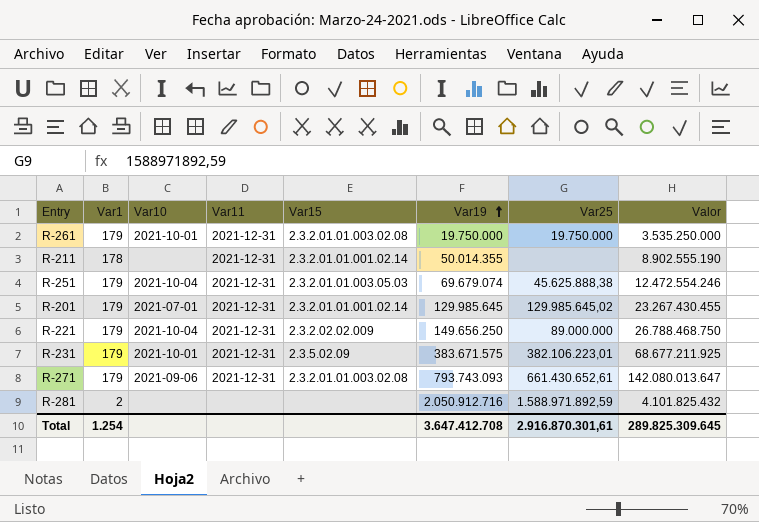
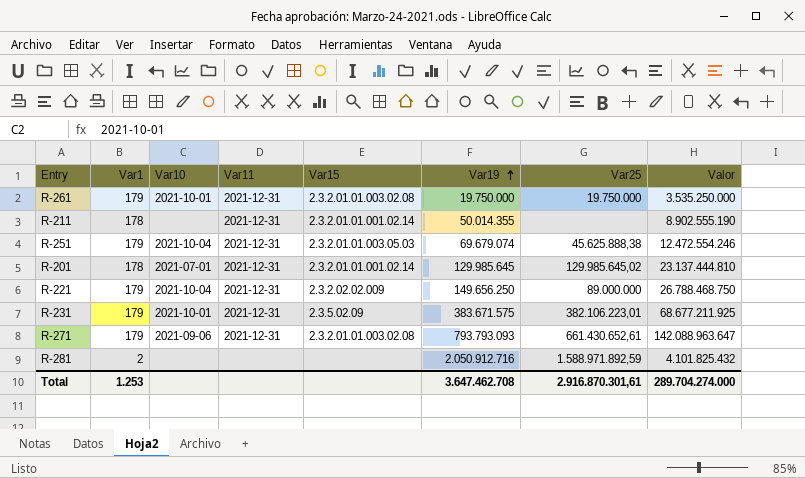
R-201 | Var1: 179 -> 178
R-201 | Valor: 23.267.430.455 -> 23.137.444.810
R-271 | Var19: 793.743.093 -> 793.793.093
R-271 | Valor: 142.080.013.647 -> 142.088.963.647
Total | Var1: 1.254 -> 1.253
Total | Var19: 3.647.412.708 -> 3.647.462.708
Total | Valor: 289.825.309.645 -> 289.704.274.000

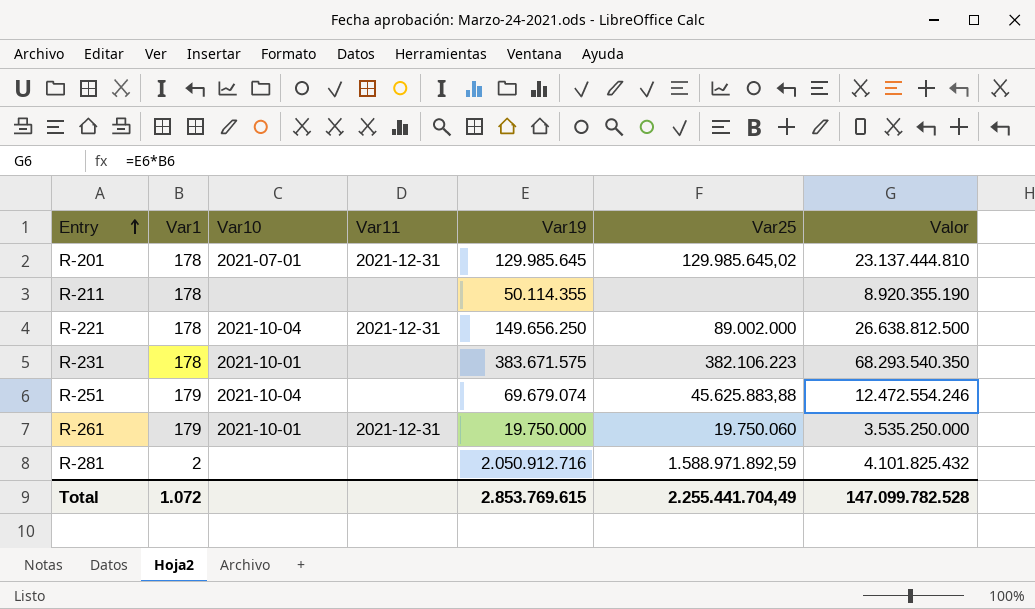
row order: Var19 ascending -> Entry ascending
column Var15 | position: 5 -> none
row R-271: 179 | 2021-09-06 | 2021-12-31 | 2.3.2.01.01.003.02.08 | 793.793.093 | 661.430.652,61 | 142.088.963.647 -> none
R-211 | Var11: 2021-12-31 -> none
R-211 | Var19: 50.014.355 -> 50.114.355
R-211 | Valor: 8.902.555.190 -> 8.920.355.190
R-221 | Var1: 179 -> 178
R-221 | Var25: 89.000.000 -> 89.002.000
R-221 | Valor: 26.788.468.750 -> 26.638.812.500
R-231 | Var1: 179 -> 178
R-231 | Var11: 2021-12-31 -> none
R-231 | Var25: 382.106.223,01 -> 382.106.223
R-231 | Valor: 68.677.211.925 -> 68.293.540.350
R-251 | Var11: 2021-12-31 -> none
R-251 | Var25: 45.625.888,38 -> 45.625.883,88
R-261 | Var25: 19.750.000 -> 19.750.060
Total | Var1: 1.253 -> 1.072
Total | Var19: 3.647.462.708 -> 2.853.769.615
Total | Var25: 2.916.870.301,61 -> 2.255.441.704,49
Total | Valor: 289.704.274.000 -> 147.099.782.528

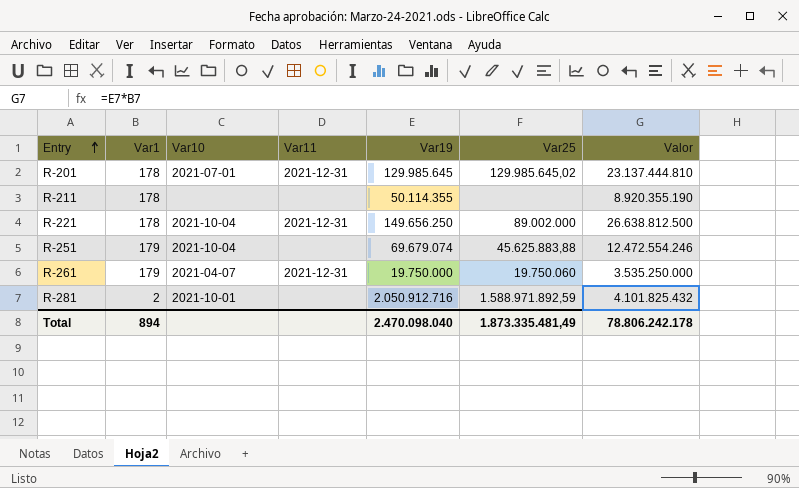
row R-231: 178 | 2021-10-01 | none | 383.671.575 | 382.106.223 | 68.293.540.350 -> none
R-261 | Var10: 2021-10-01 -> 2021-04-07
R-281 | Var10: none -> 2021-10-01
Total | Var1: 1.072 -> 894
Total | Var19: 2.853.769.615 -> 2.470.098.040
Total | Var25: 2.255.441.704,49 -> 1.873.335.481,49
Total | Valor: 147.099.782.528 -> 78.806.242.178

